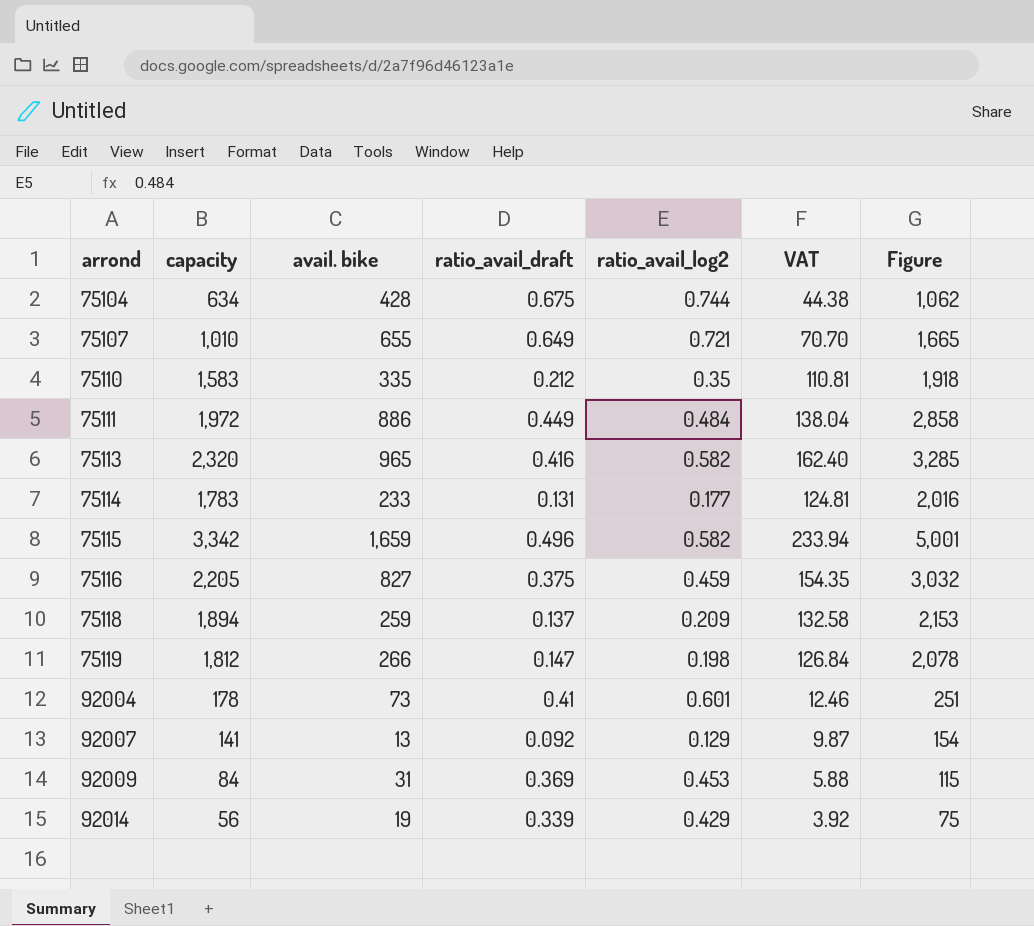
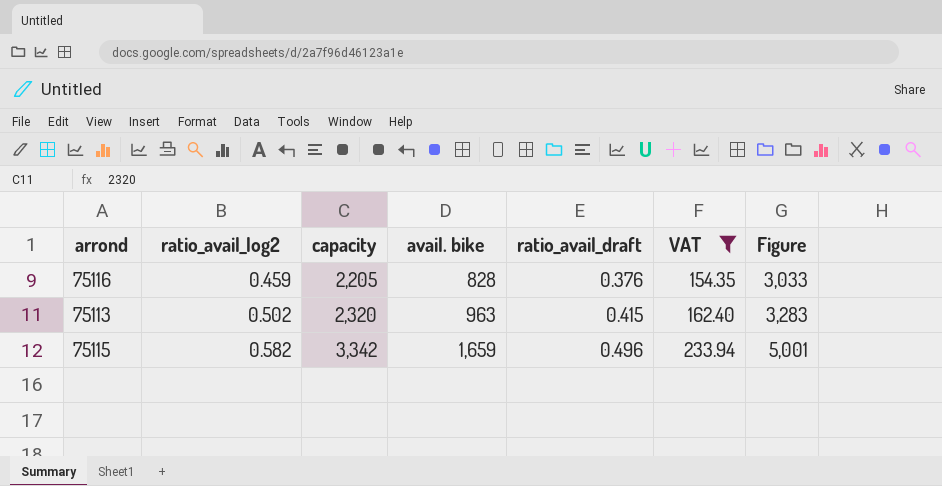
filter: none -> VAT >= 154.35
row order: arrond ascending -> ratio_avail_log2 ascending
column ratio_avail_log2 | position: 5 -> 2
75116 | avail. bike: 827 -> 828
75116 | ratio_avail_draft: 0.375 -> 0.376
75116 | Figure: 3,032 -> 3,033
75113 | ratio_avail_log2: 0.582 -> 0.502
75113 | avail. bike: 965 -> 963
75113 | ratio_avail_draft: 0.416 -> 0.415
75113 | Figure: 3,285 -> 3,283

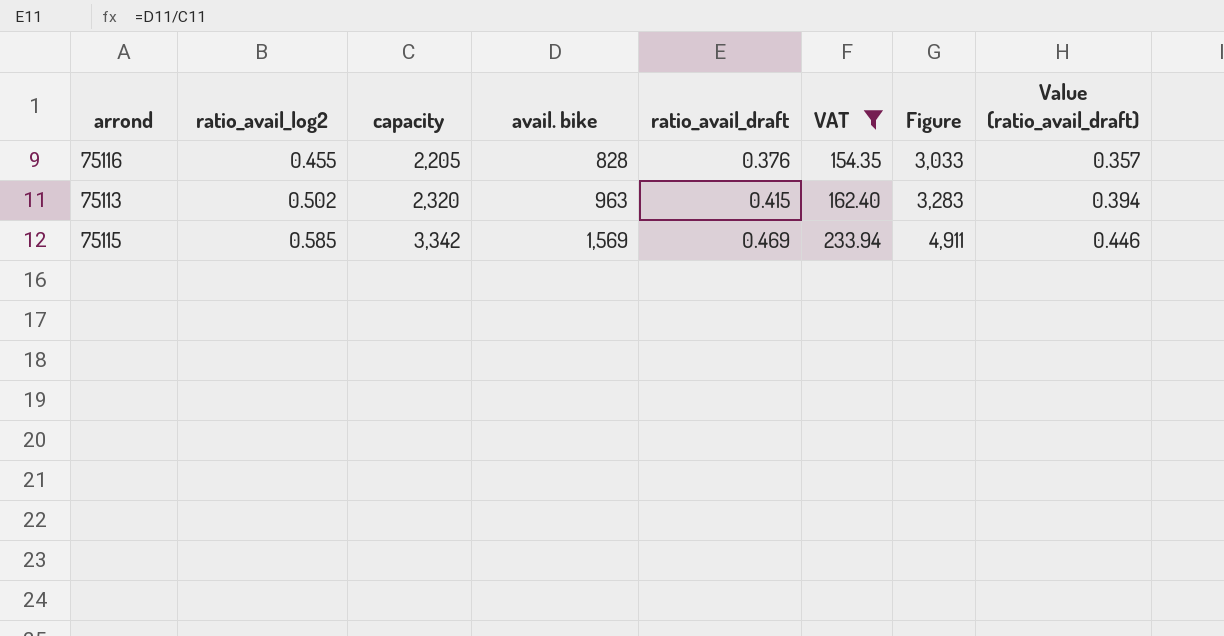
column Value (ratio_avail_draft) | formula: none -> [ratio_avail_draft] * 0.95
75116 | ratio_avail_log2: 0.459 -> 0.455
75115 | ratio_avail_log2: 0.582 -> 0.585
75115 | avail. bike: 1,659 -> 1,569
75115 | ratio_avail_draft: 0.496 -> 0.469
75115 | Figure: 5,001 -> 4,911

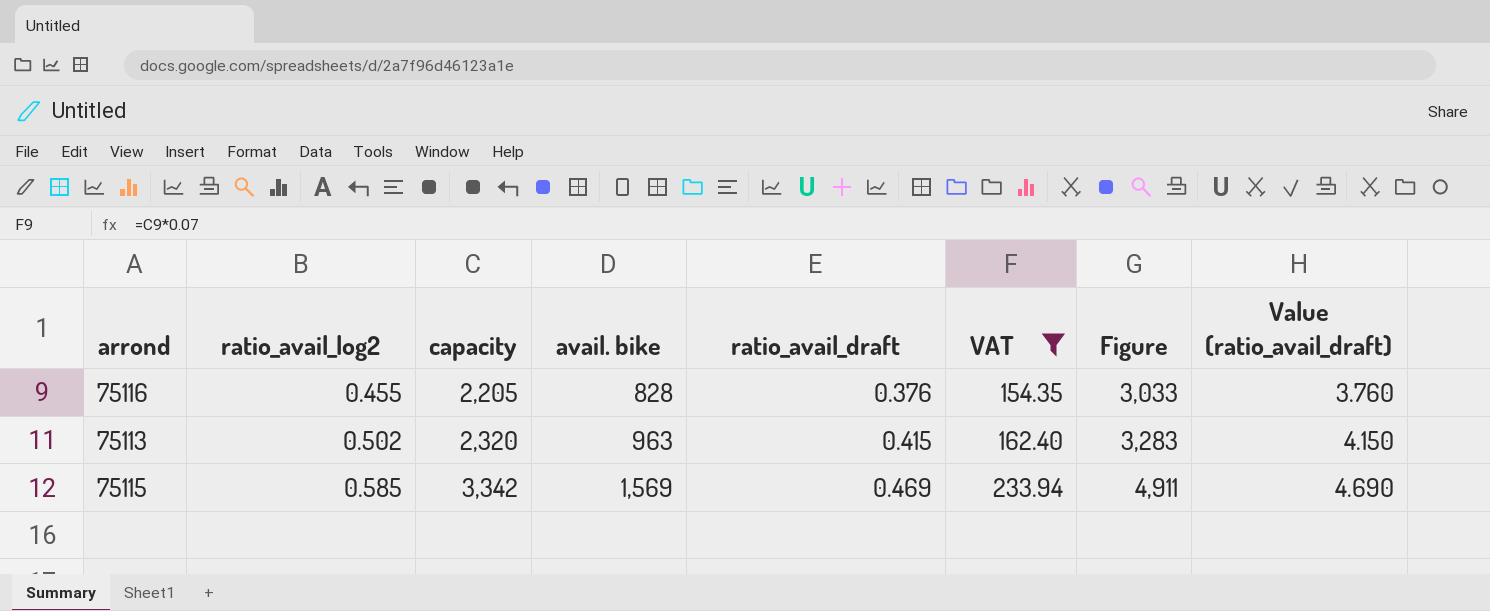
column Value (ratio_avail_draft) | formula: [ratio_avail_draft] * 0.95 -> [ratio_avail_draft] * 10

